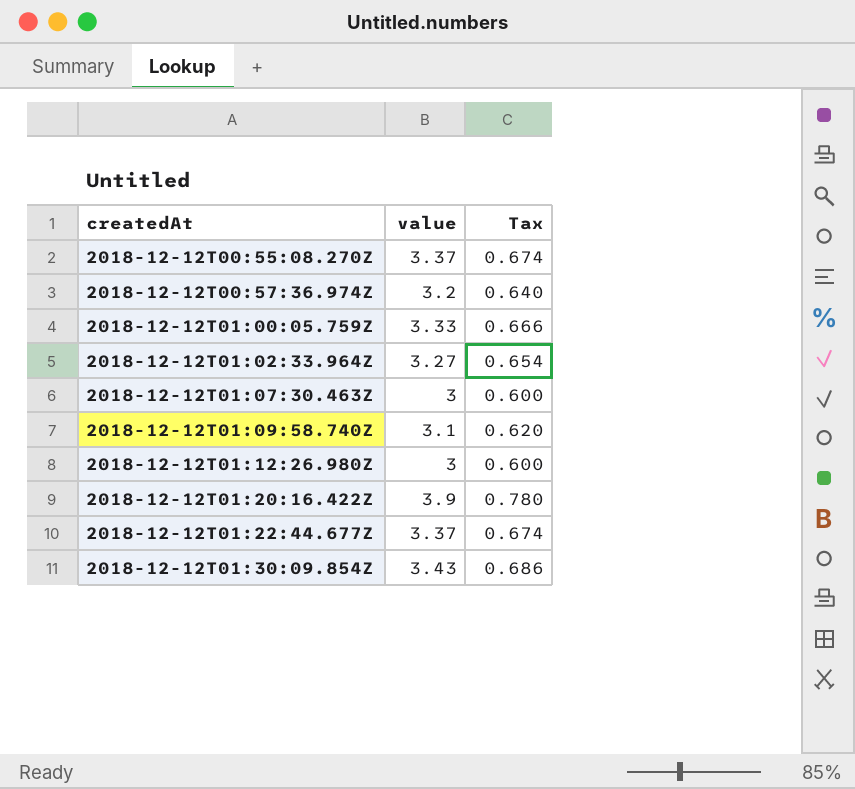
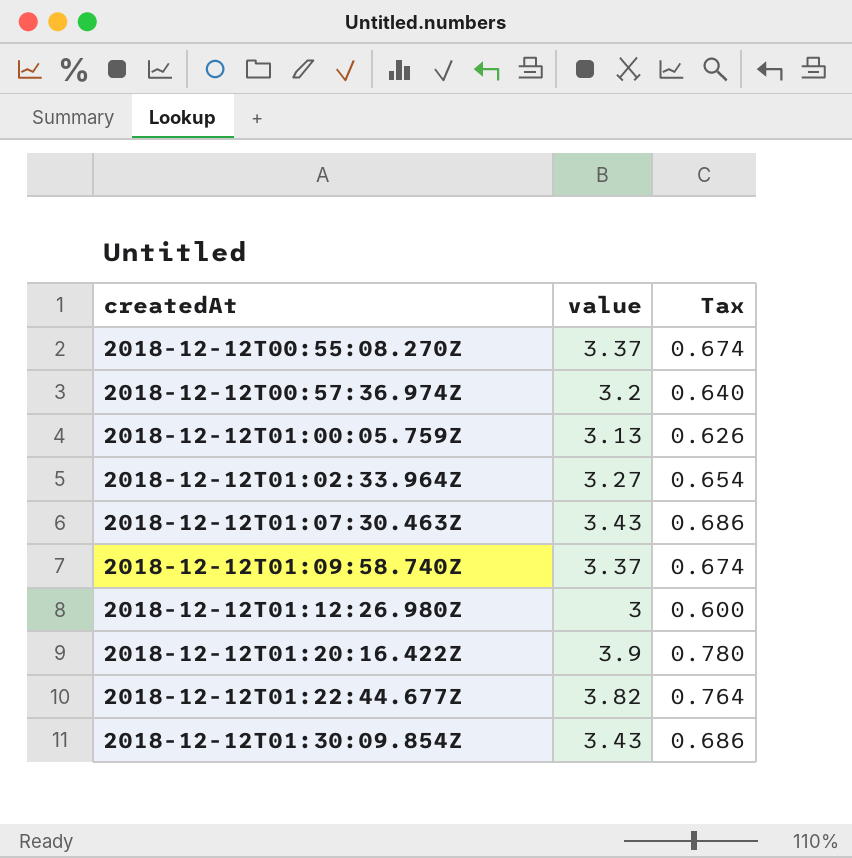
2018-12-12T01:00:05.759Z | value: 3.33 -> 3.13
2018-12-12T01:00:05.759Z | Tax: 0.666 -> 0.626
2018-12-12T01:07:30.463Z | value: 3 -> 3.43
2018-12-12T01:07:30.463Z | Tax: 0.600 -> 0.686
2018-12-12T01:09:58.740Z | value: 3.1 -> 3.37
2018-12-12T01:09:58.740Z | Tax: 0.620 -> 0.674
2018-12-12T01:22:44.677Z | value: 3.37 -> 3.82
2018-12-12T01:22:44.677Z | Tax: 0.674 -> 0.764

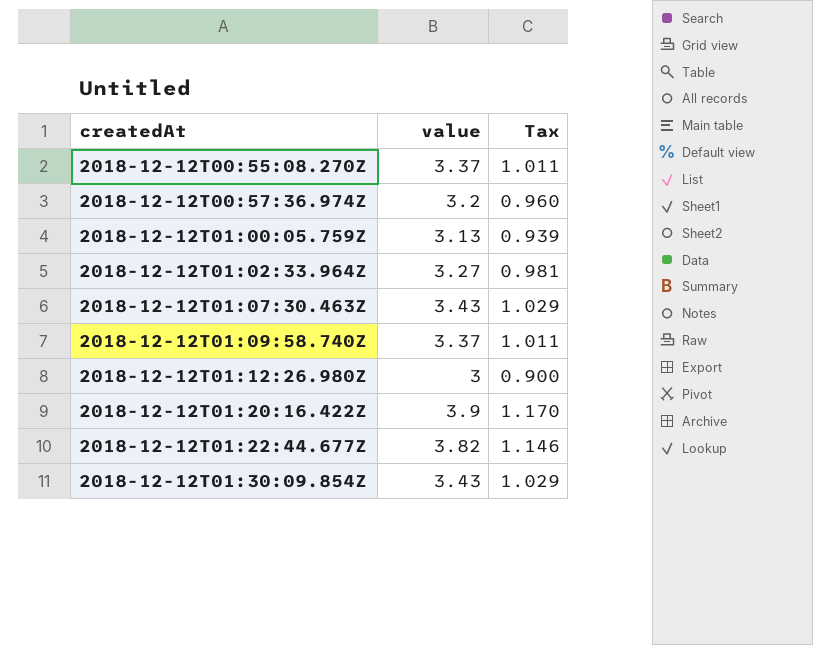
column Tax | formula: [value] * 0.2 -> [value] * 0.3

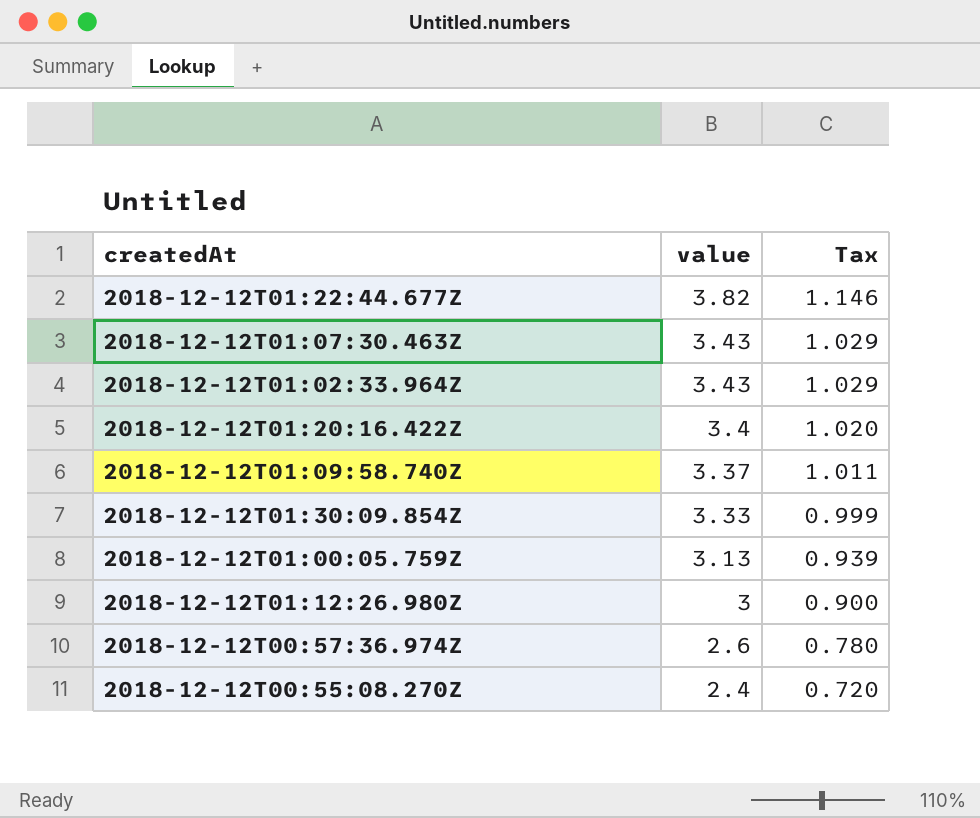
row order: createdAt ascending -> value descending
2018-12-12T01:02:33.964Z | value: 3.27 -> 3.43
2018-12-12T01:02:33.964Z | Tax: 0.981 -> 1.029
2018-12-12T01:20:16.422Z | value: 3.9 -> 3.4
2018-12-12T01:20:16.422Z | Tax: 1.170 -> 1.020
2018-12-12T01:30:09.854Z | value: 3.43 -> 3.33
2018-12-12T01:30:09.854Z | Tax: 1.029 -> 0.999
2018-12-12T00:57:36.974Z | value: 3.2 -> 2.6
2018-12-12T00:57:36.974Z | Tax: 0.960 -> 0.780
2018-12-12T00:55:08.270Z | value: 3.37 -> 2.4
2018-12-12T00:55:08.270Z | Tax: 1.011 -> 0.720

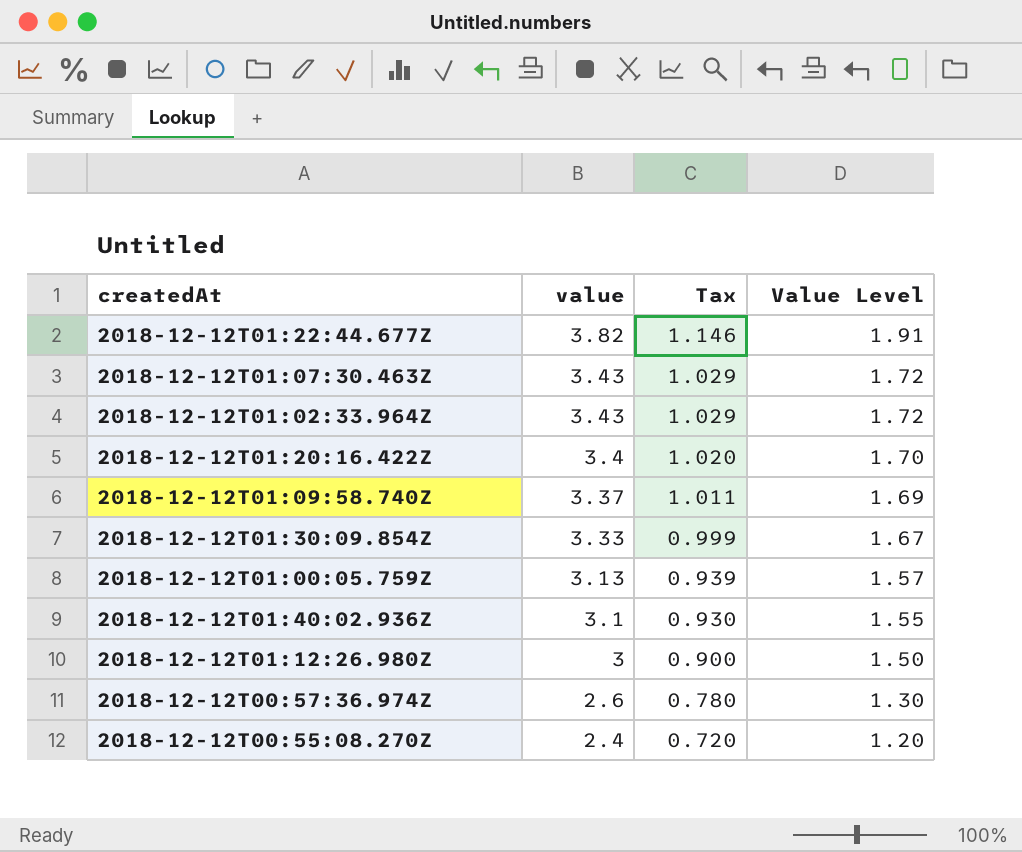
column Value Level | formula: none -> [value] * 0.5
row 2018-12-12T01:40:02.936Z: none -> 3.1 | 0.930 | 1.55

